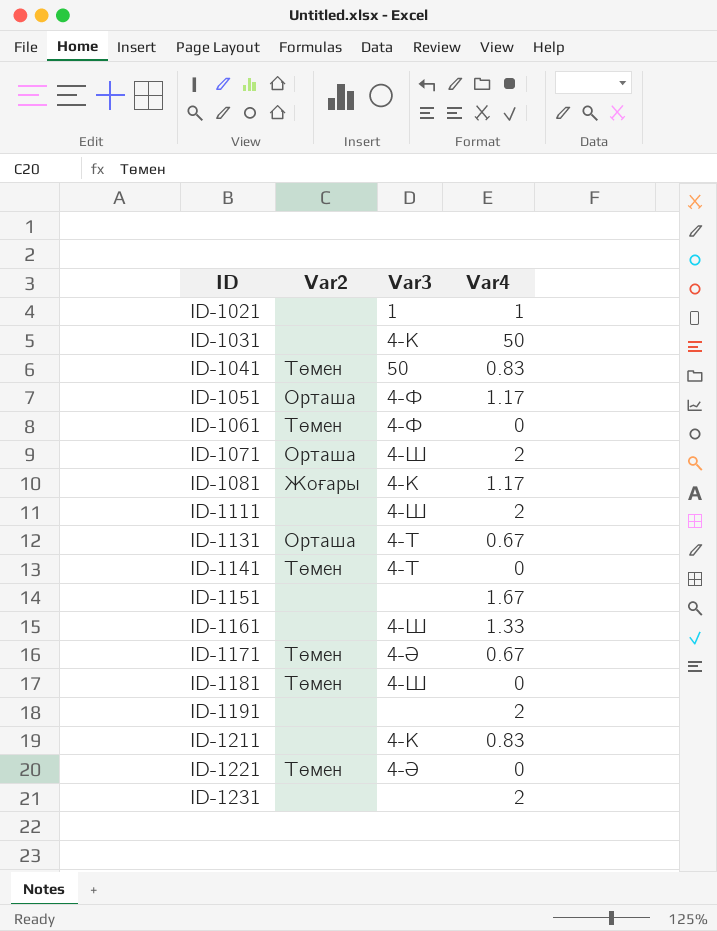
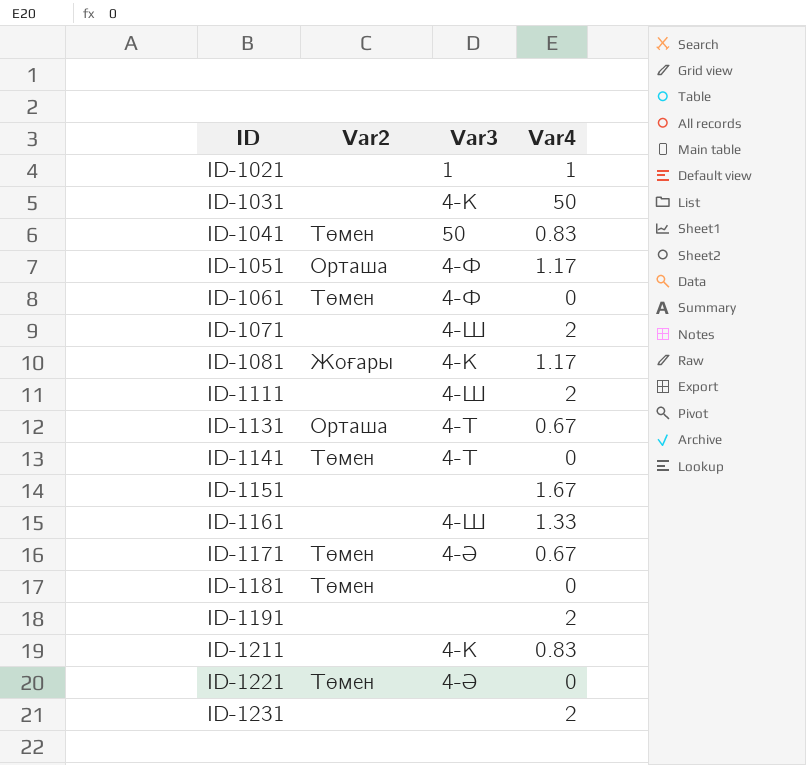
ID-1071 | Var2: Орташа -> none
ID-1181 | Var3: 4-Ш -> none

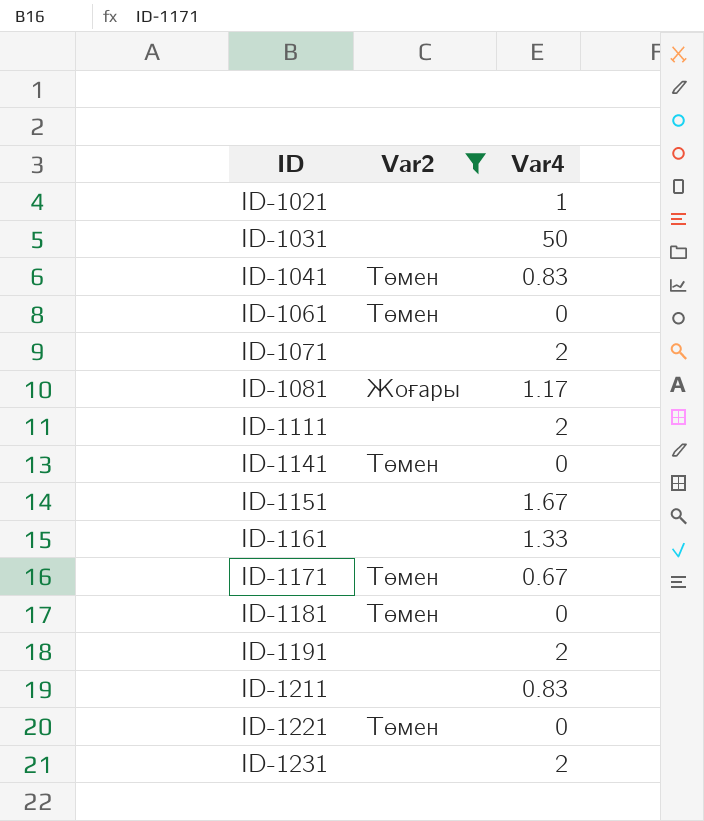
filter: none -> Var2 != Орташа
column Var3 | position: 3 -> none

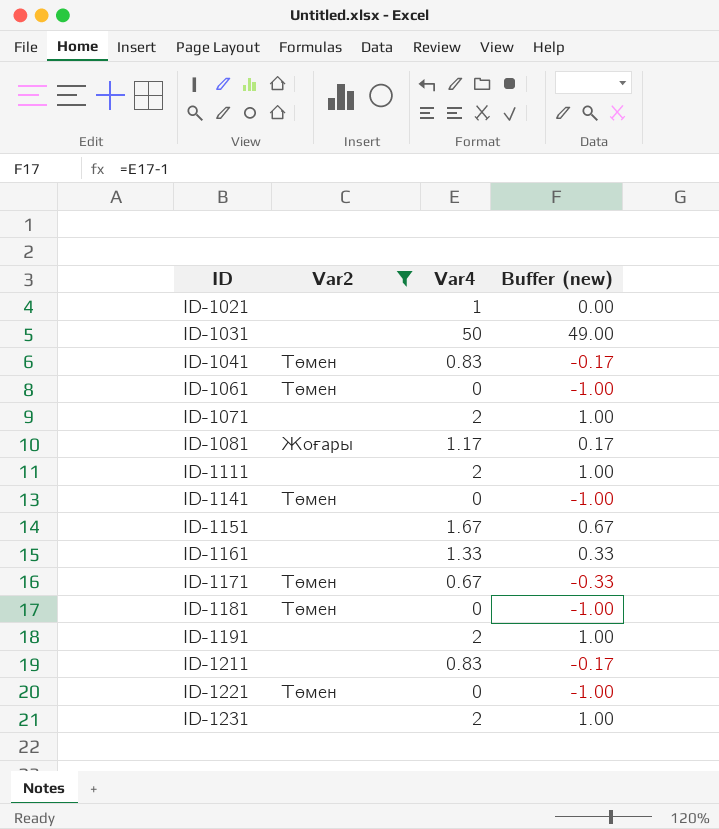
column Buffer (new) | formula: none -> [Var4] - 1

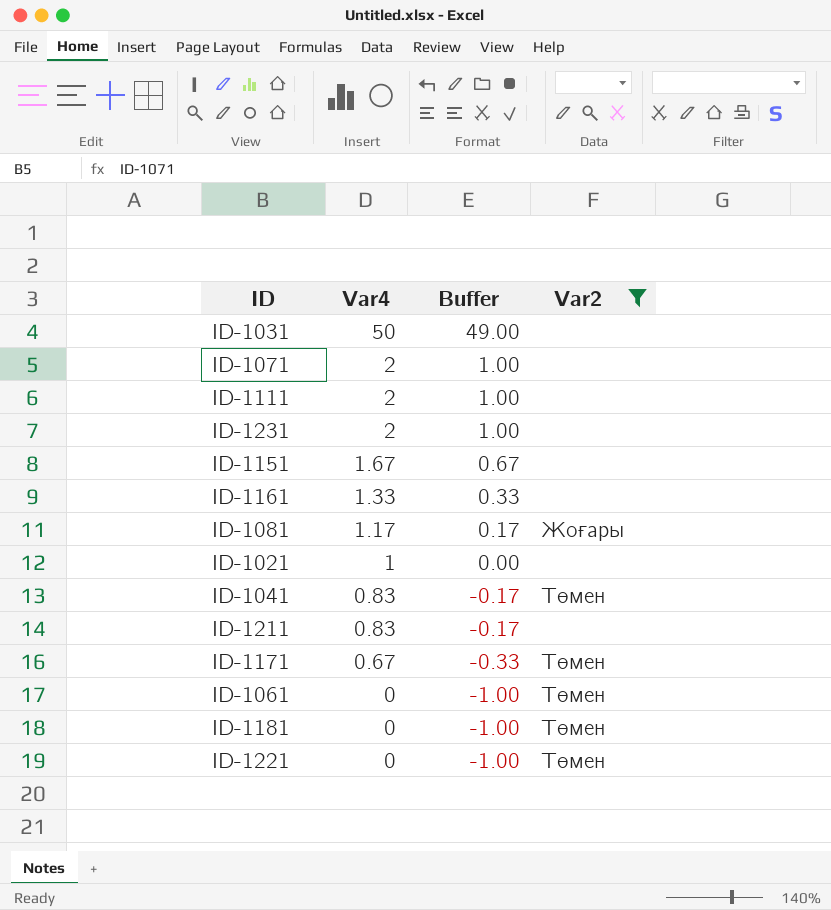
row order: ID ascending -> Var4 descending
column name: Buffer (new) -> Buffer
column Var2 | position: 2 -> 4
row ID-1141: Төмен | 0 | -1.00 -> none
row ID-1191: none | 2 | 1.00 -> none

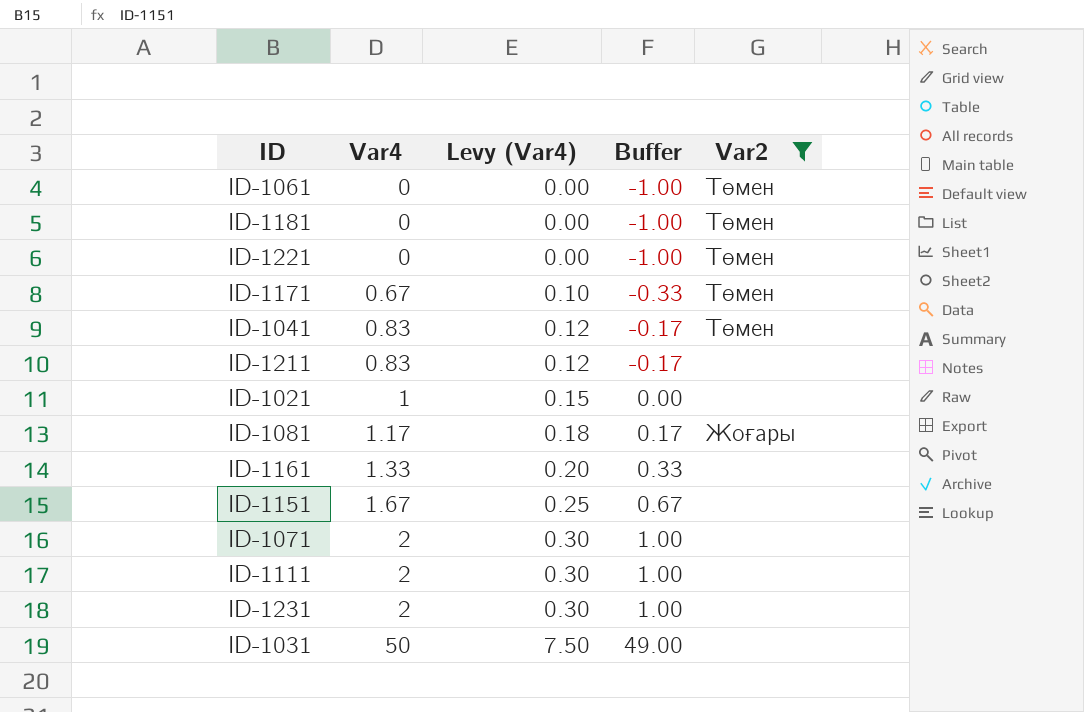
row order: Var4 descending -> Var4 ascending
column Levy (Var4) | formula: none -> [Var4] * 0.15

